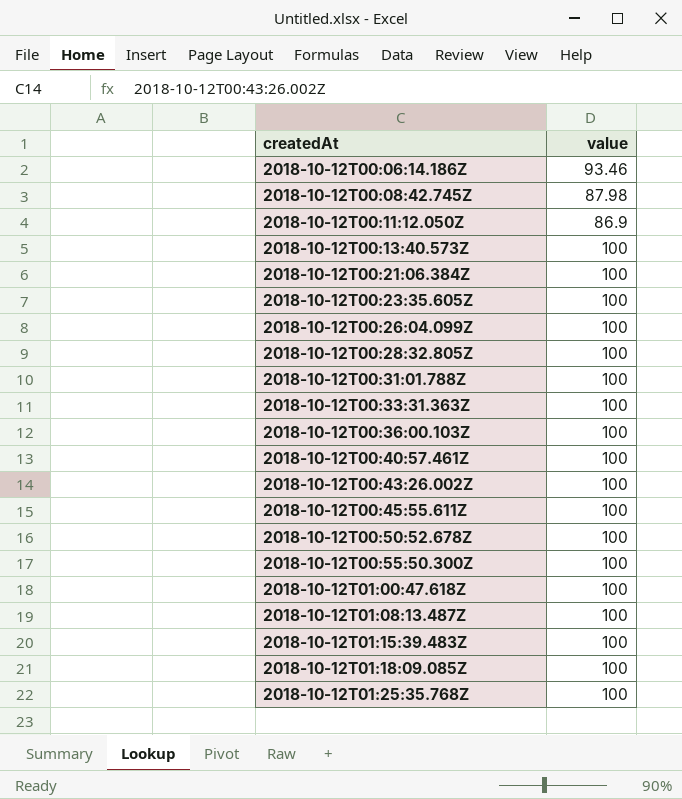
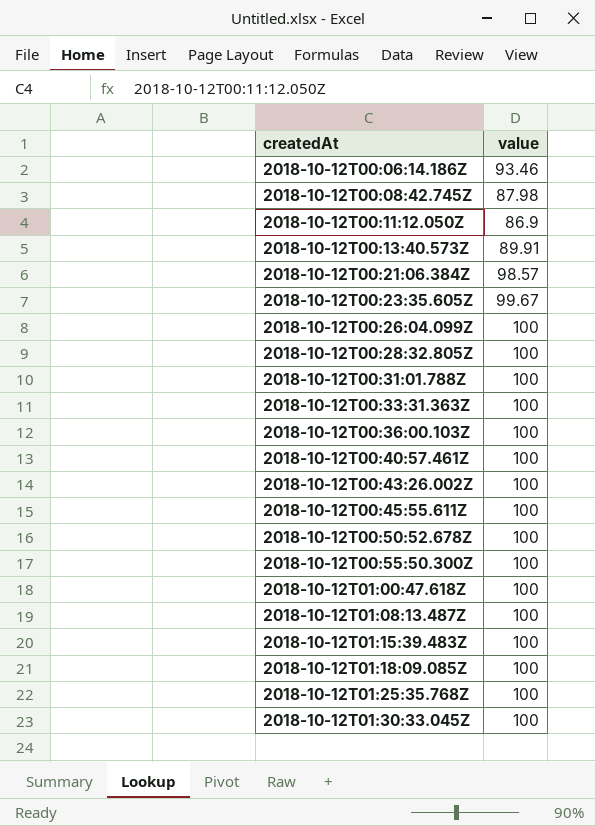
2018-10-12T00:13:40.573Z | value: 100 -> 89.91
2018-10-12T00:21:06.384Z | value: 100 -> 98.57
2018-10-12T00:23:35.605Z | value: 100 -> 99.67
row 2018-10-12T01:30:33.045Z: none -> 100

